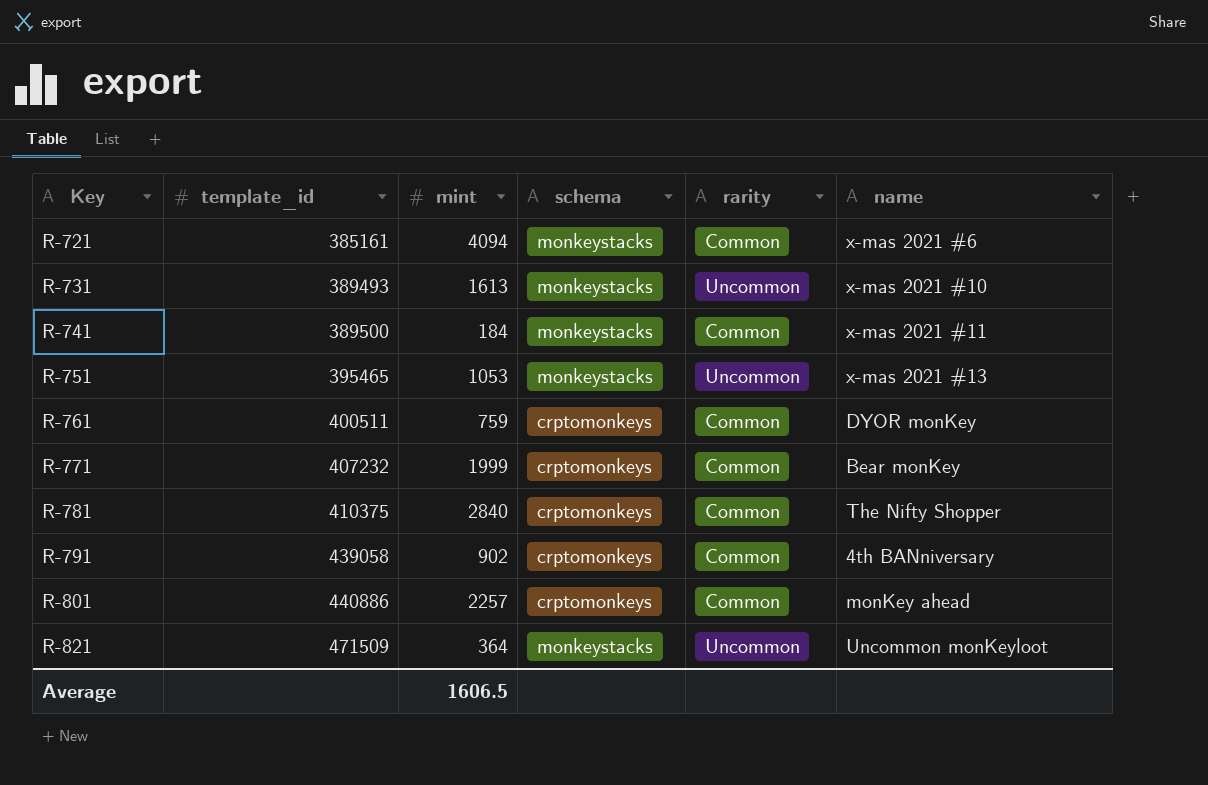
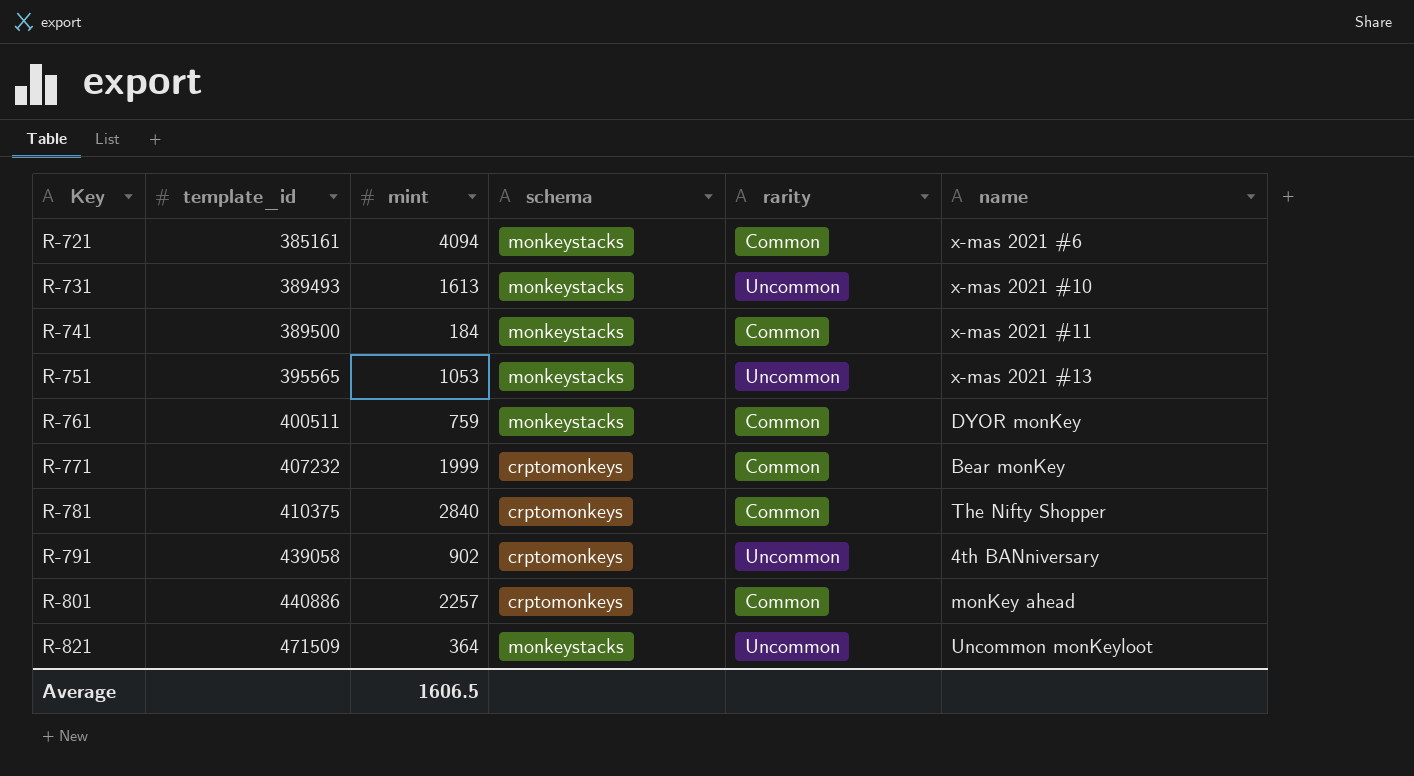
R-751 | template_id: 395465 -> 395565
R-761 | schema: crptomonkeys -> monkeystacks
R-791 | rarity: Common -> Uncommon

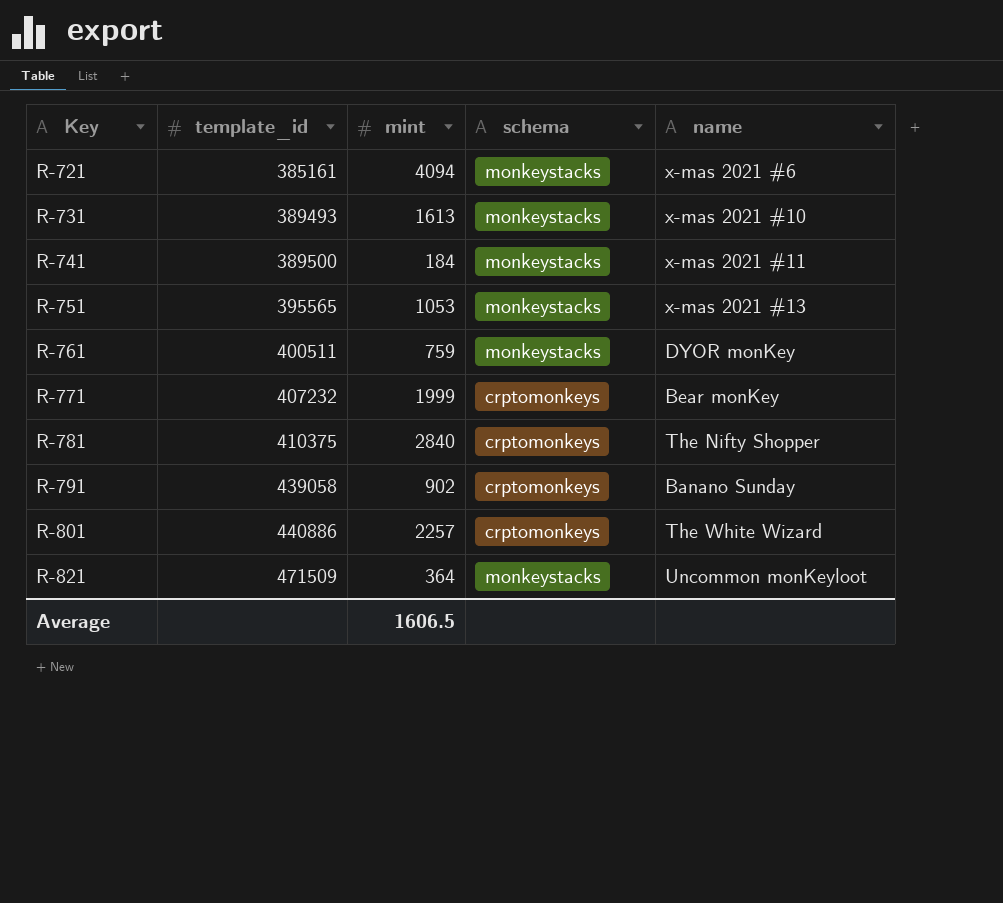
column rarity | position: 5 -> none
R-791 | name: 4th BANniversary -> Banano Sunday
R-801 | name: monKey ahead -> The White Wizard

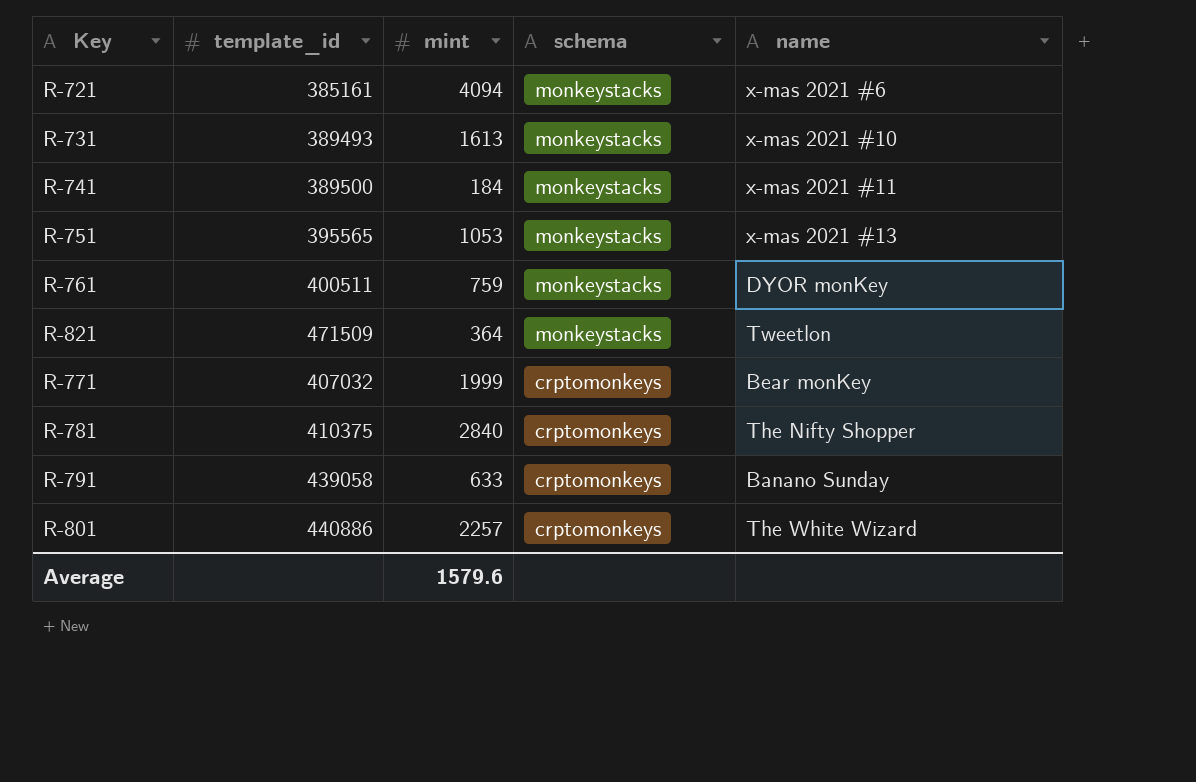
row order: Key ascending -> schema descending
R-821 | name: Uncommon monKeyloot -> Tweetlon
R-771 | template_id: 407232 -> 407032
R-791 | mint: 902 -> 633
Average | mint: 1606.5 -> 1579.6

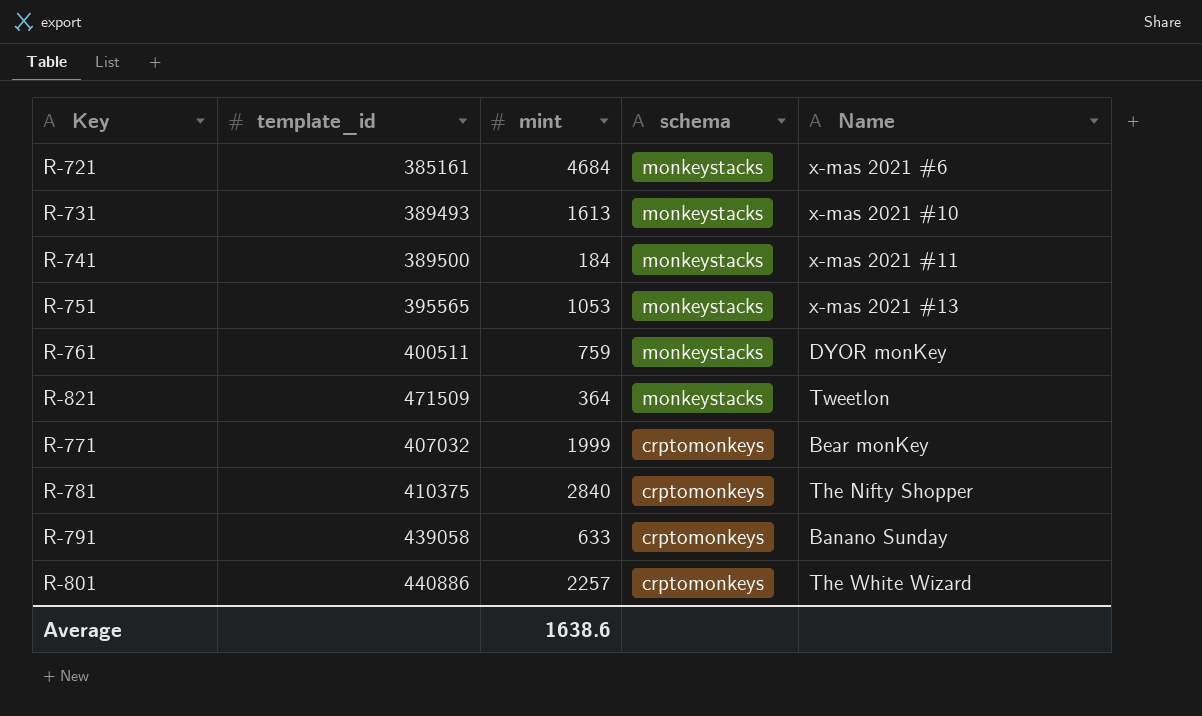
column name: name -> Name
R-721 | mint: 4094 -> 4684
Average | mint: 1579.6 -> 1638.6

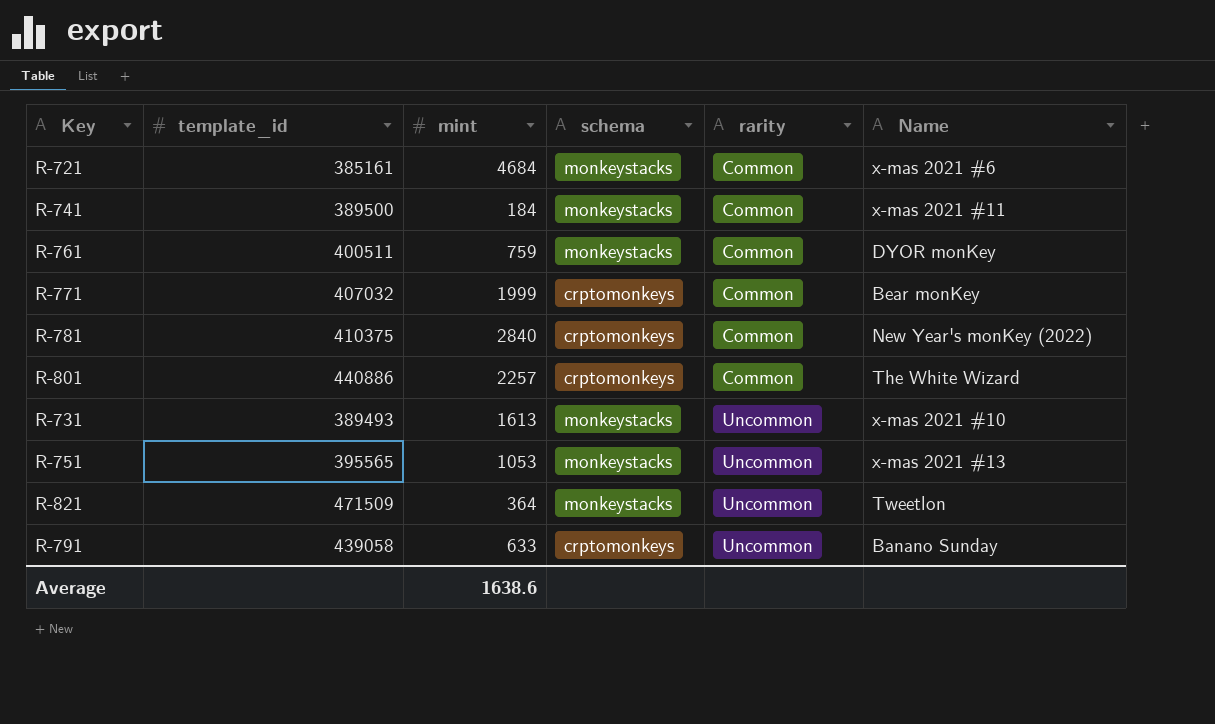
row order: schema descending -> rarity ascending
column rarity | position: none -> 5
R-781 | Name: The Nifty Shopper -> New Year's monKey (2022)

